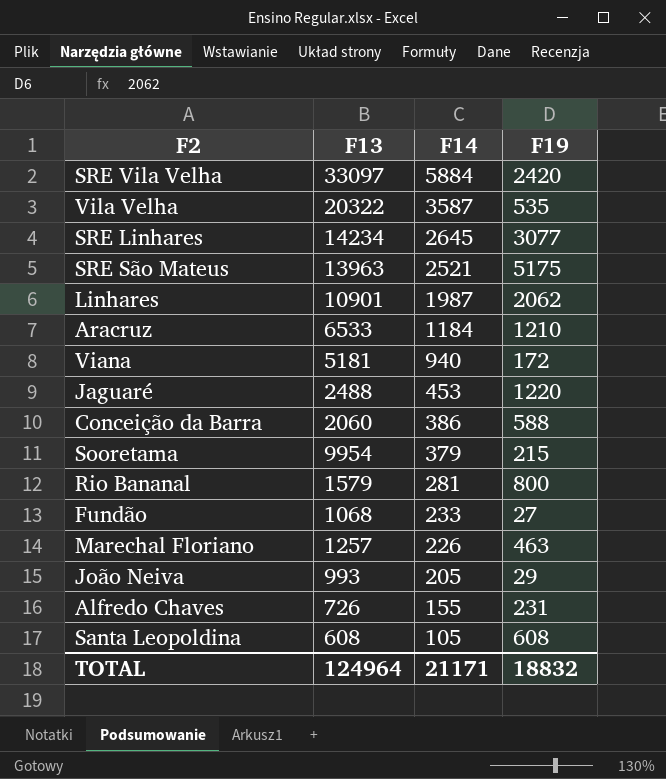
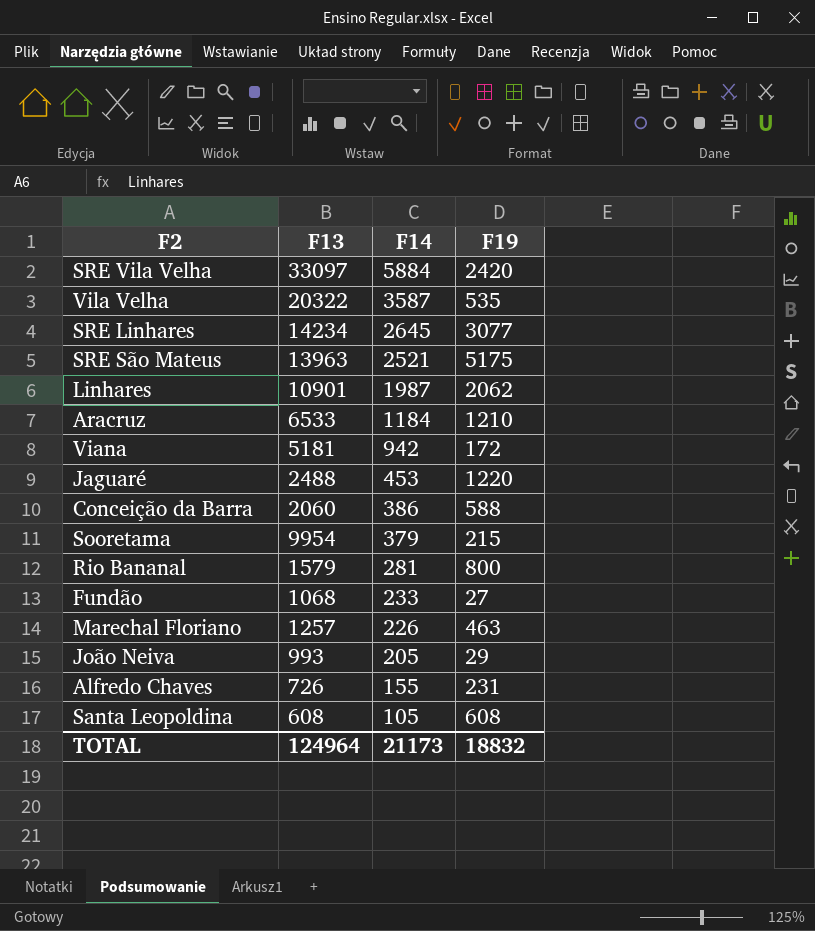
Viana | F14: 940 -> 942
TOTAL | F14: 21171 -> 21173

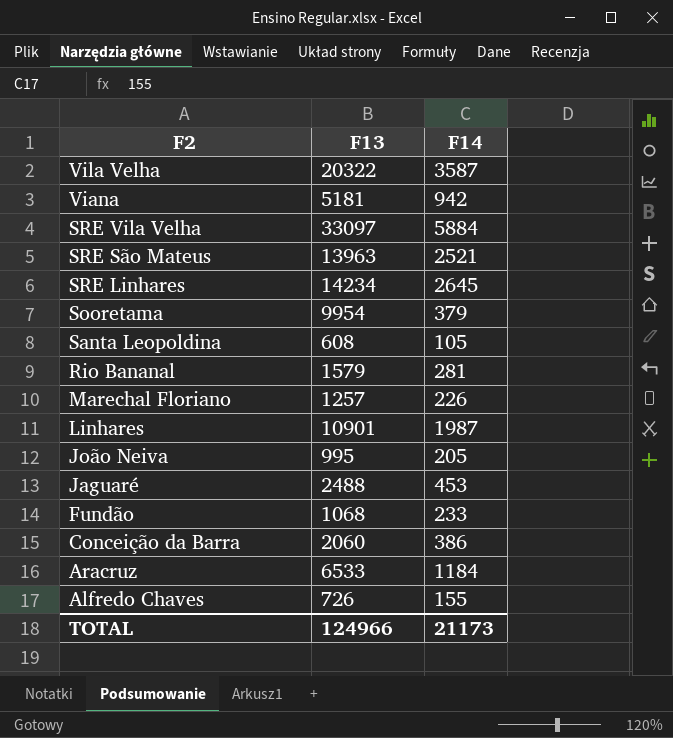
row order: F14 descending -> F2 descending
column F19 | position: 4 -> none
João Neiva | F13: 993 -> 995
TOTAL | F13: 124964 -> 124966

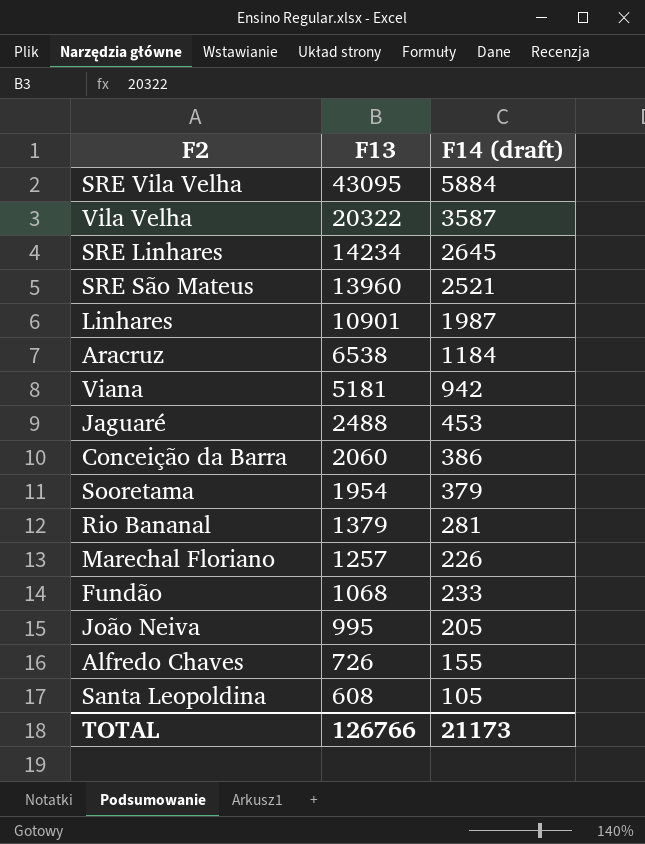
row order: F2 descending -> F13 descending
column name: F14 -> F14 (draft)
SRE Vila Velha | F13: 33097 -> 43095
SRE São Mateus | F13: 13963 -> 13960
Aracruz | F13: 6533 -> 6538
Sooretama | F13: 9954 -> 1954
Rio Bananal | F13: 1579 -> 1379
TOTAL | F13: 124966 -> 126766

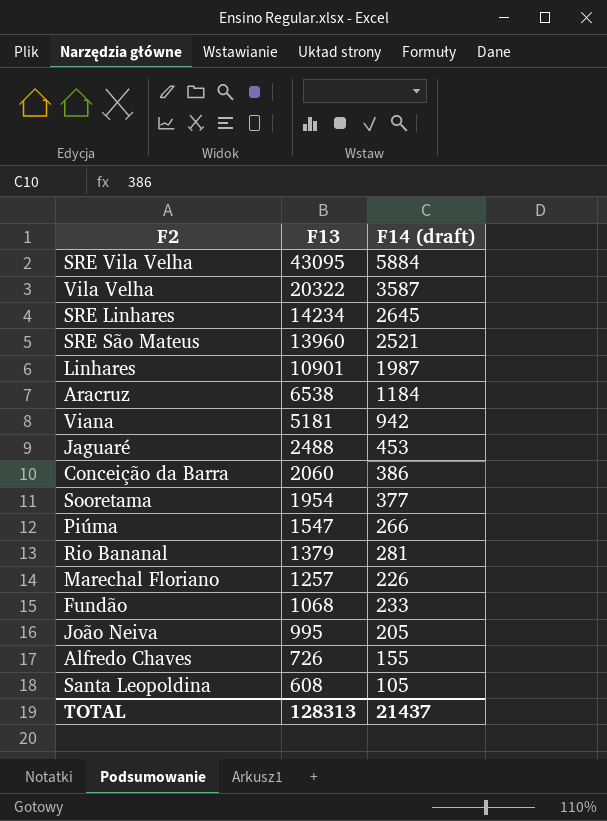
Sooretama | F14 (draft): 379 -> 377
row Piúma: none -> 1547 | 266
TOTAL | F13: 126766 -> 128313
TOTAL | F14 (draft): 21173 -> 21437

